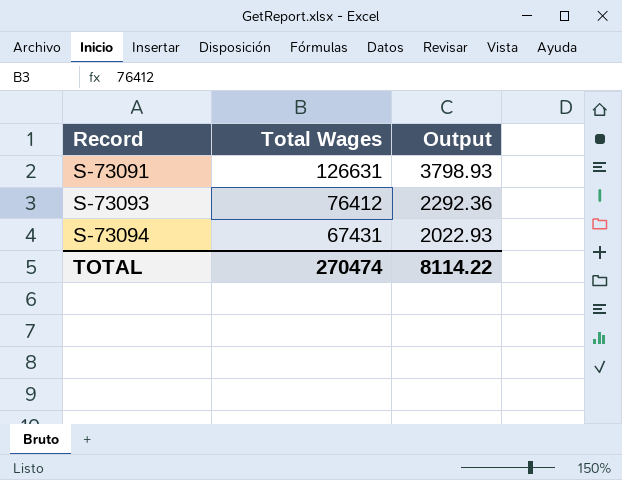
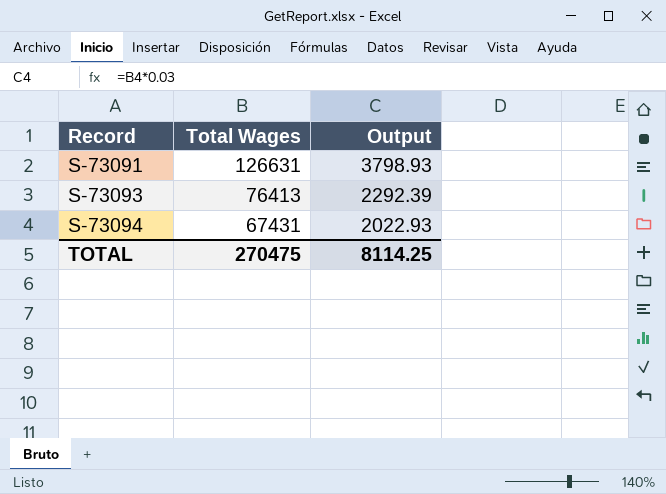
S-73093 | Total Wages: 76412 -> 76413
S-73093 | Output: 2292.36 -> 2292.39
TOTAL | Total Wages: 270474 -> 270475
TOTAL | Output: 8114.22 -> 8114.25

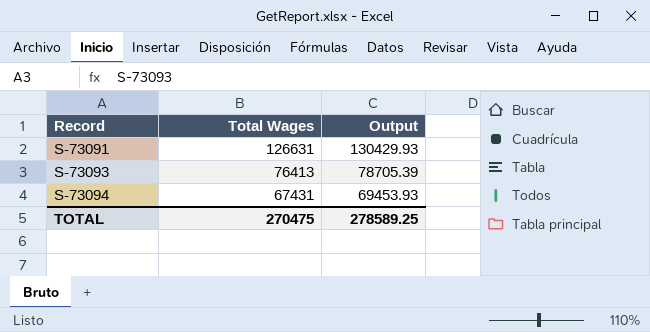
column Output | formula: [Total Wages] * 0.03 -> [Total Wages] * 1.03
TOTAL | Output: 8114.25 -> 278589.25

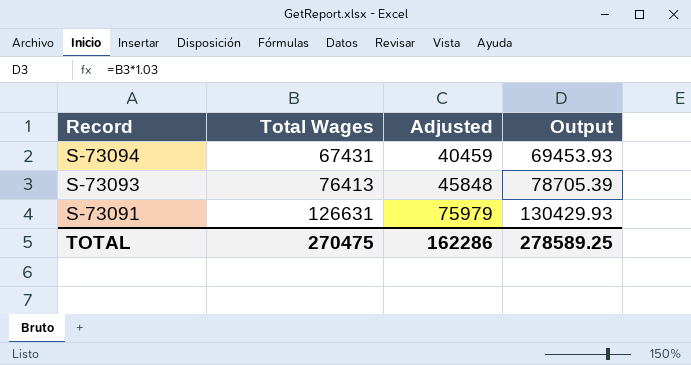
row order: Record ascending -> Record descending
column Adjusted | formula: none -> [Total Wages] * 0.6

